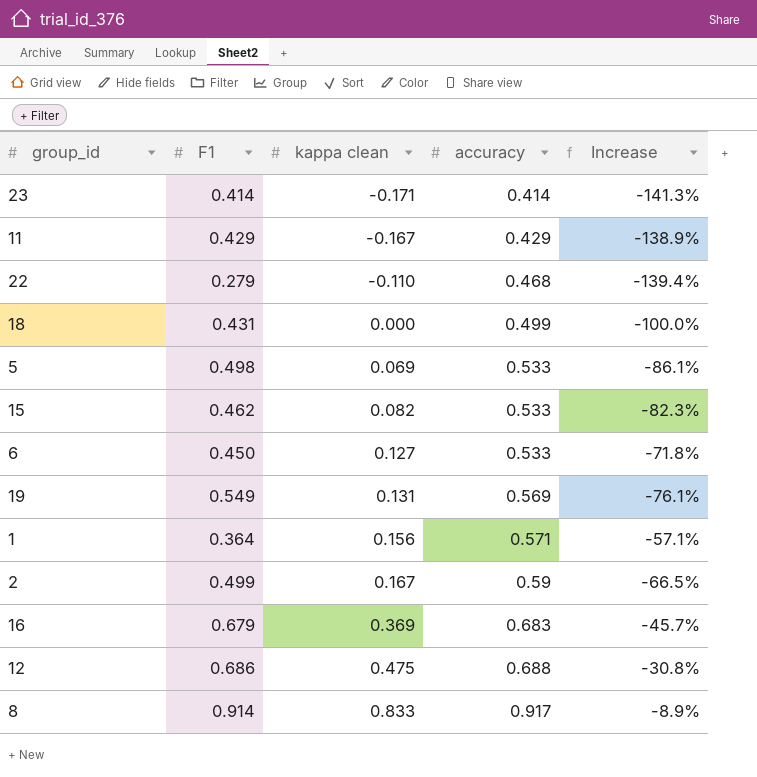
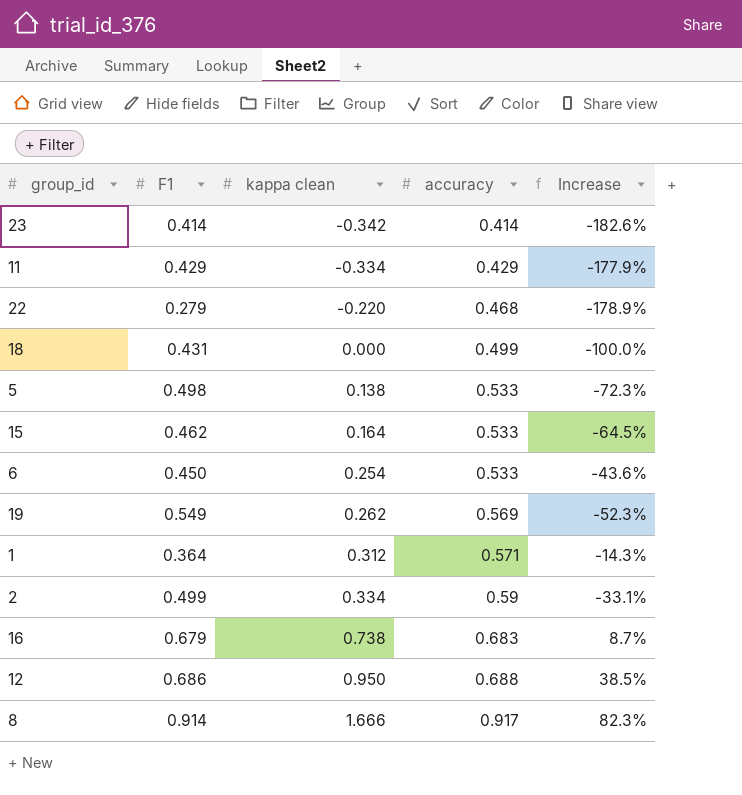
23 | kappa clean: -0.171 -> -0.342
23 | Increase: -141.3% -> -182.6%
11 | kappa clean: -0.167 -> -0.334
11 | Increase: -138.9% -> -177.9%
22 | kappa clean: -0.110 -> -0.220
22 | Increase: -139.4% -> -178.9%
5 | kappa clean: 0.069 -> 0.138
5 | Increase: -86.1% -> -72.3%
15 | kappa clean: 0.082 -> 0.164
15 | Increase: -82.3% -> -64.5%
6 | kappa clean: 0.127 -> 0.254
6 | Increase: -71.8% -> -43.6%
19 | kappa clean: 0.131 -> 0.262
19 | Increase: -76.1% -> -52.3%
1 | kappa clean: 0.156 -> 0.312
1 | Increase: -57.1% -> -14.3%
2 | kappa clean: 0.167 -> 0.334
2 | Increase: -66.5% -> -33.1%
16 | kappa clean: 0.369 -> 0.738
16 | Increase: -45.7% -> 8.7%
12 | kappa clean: 0.475 -> 0.950
12 | Increase: -30.8% -> 38.5%
8 | kappa clean: 0.833 -> 1.666
8 | Increase: -8.9% -> 82.3%

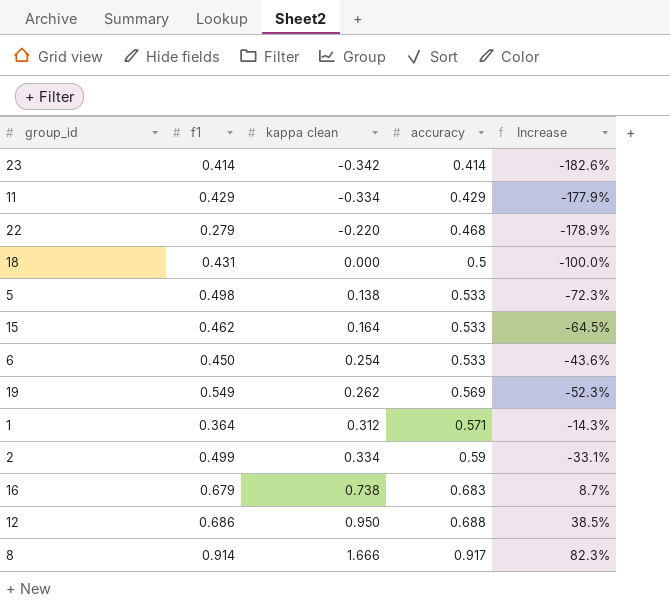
column name: F1 -> f1
18 | accuracy: 0.499 -> 0.5

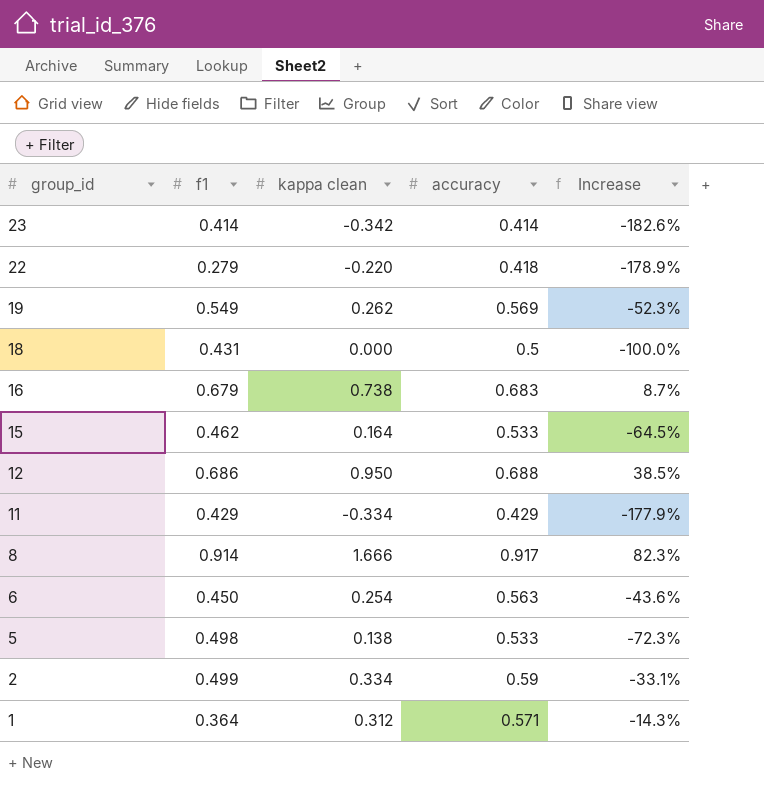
row order: kappa clean ascending -> group_id descending
22 | accuracy: 0.468 -> 0.418
6 | accuracy: 0.533 -> 0.563

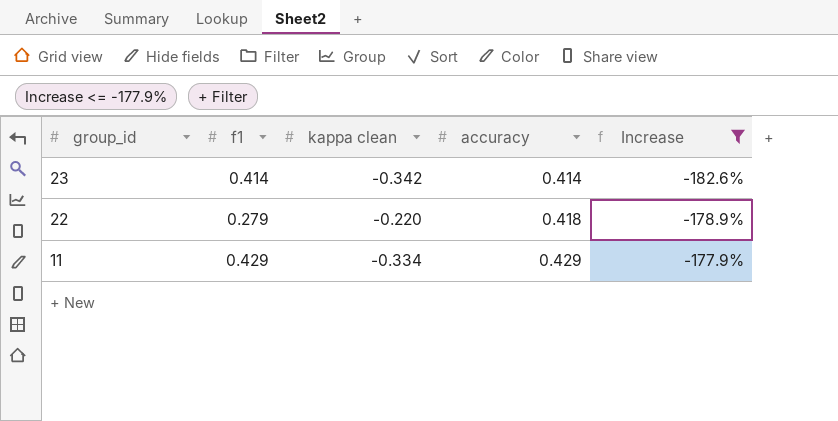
filter: none -> Increase <= -177.9%

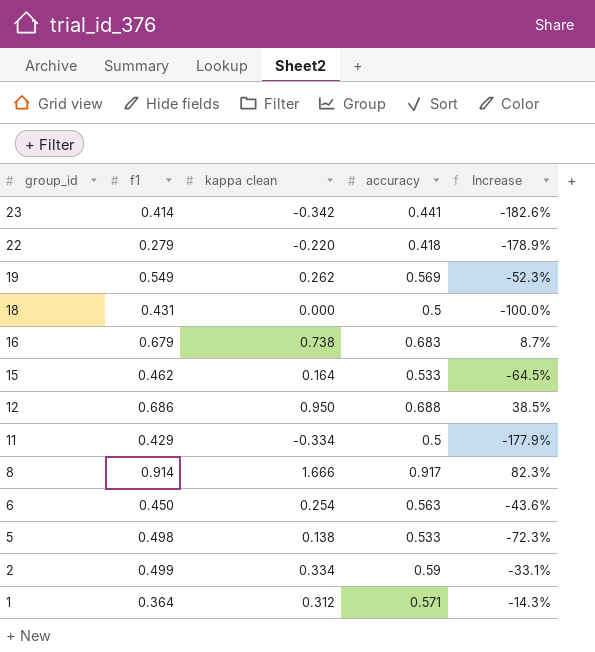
filter: Increase <= -177.9% -> none
23 | accuracy: 0.414 -> 0.441
11 | accuracy: 0.429 -> 0.5

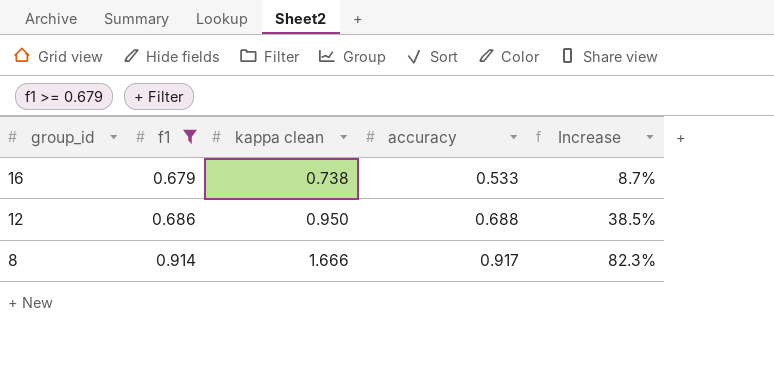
filter: none -> f1 >= 0.679
16 | accuracy: 0.683 -> 0.533

